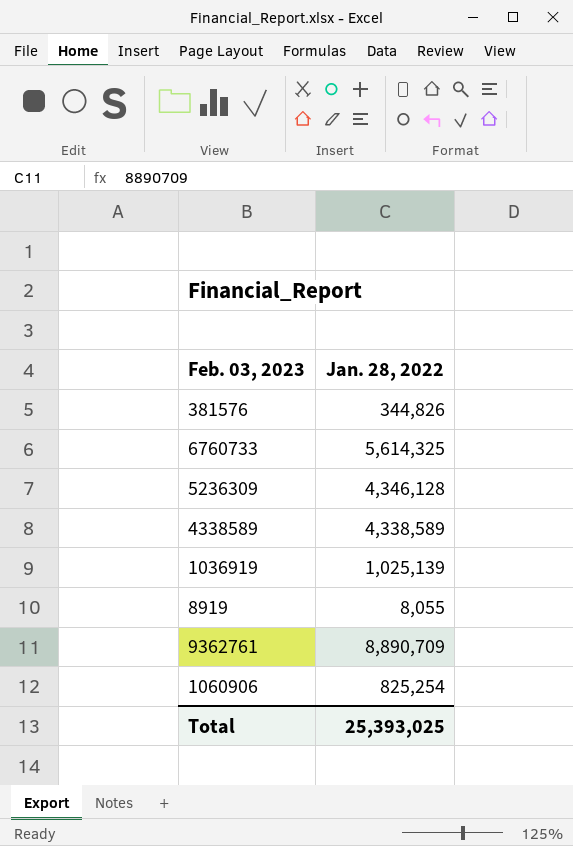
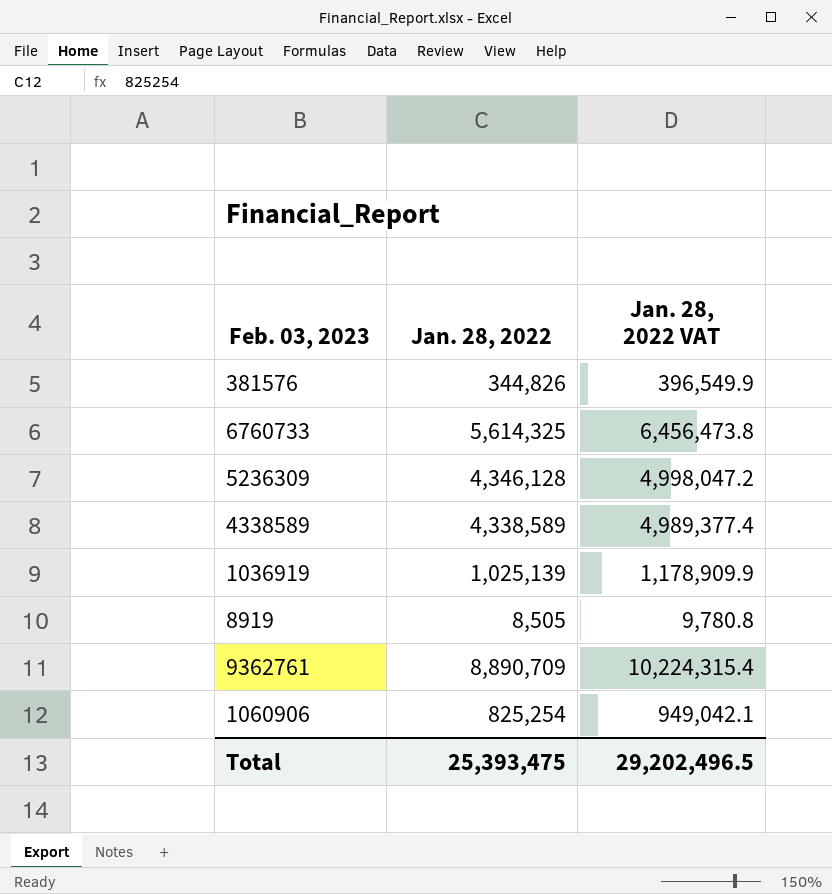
column Jan. 28, 2022 VAT | formula: none -> [Jan. 28, 2022] * 1.15
8919 | Jan. 28, 2022: 8,055 -> 8,505
Total | Jan. 28, 2022: 25,393,025 -> 25,393,475

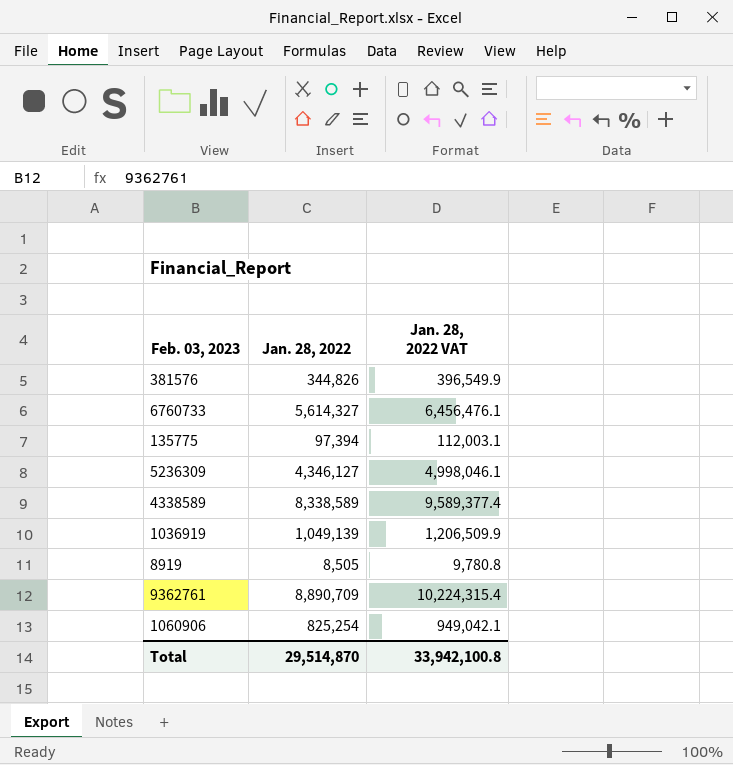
6760733 | Jan. 28, 2022: 5,614,325 -> 5,614,327
6760733 | Jan. 28, 2022 VAT: 6,456,473.8 -> 6,456,476.1
row 135775: none -> 97,394 | 112,003.1
5236309 | Jan. 28, 2022: 4,346,128 -> 4,346,127
5236309 | Jan. 28, 2022 VAT: 4,998,047.2 -> 4,998,046.1
4338589 | Jan. 28, 2022: 4,338,589 -> 8,338,589
4338589 | Jan. 28, 2022 VAT: 4,989,377.4 -> 9,589,377.4
1036919 | Jan. 28, 2022: 1,025,139 -> 1,049,139
1036919 | Jan. 28, 2022 VAT: 1,178,909.9 -> 1,206,509.9
Total | Jan. 28, 2022: 25,393,475 -> 29,514,870
Total | Jan. 28, 2022 VAT: 29,202,496.5 -> 33,942,100.8

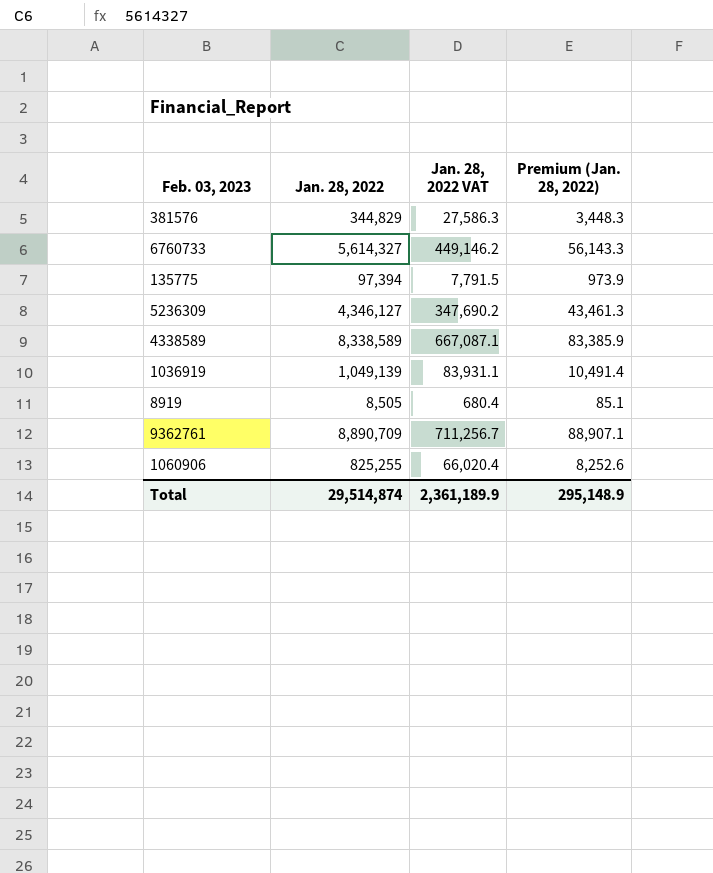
column Jan. 28, 2022 VAT | formula: [Jan. 28, 2022] * 1.15 -> [Jan. 28, 2022] * 0.08
column Premium (Jan. 28, 2022) | formula: none -> [Jan. 28, 2022] * 0.01
381576 | Jan. 28, 2022: 344,826 -> 344,829
1060906 | Jan. 28, 2022: 825,254 -> 825,255
Total | Jan. 28, 2022: 29,514,870 -> 29,514,874
Total | Jan. 28, 2022 VAT: 33,942,100.8 -> 2,361,189.9

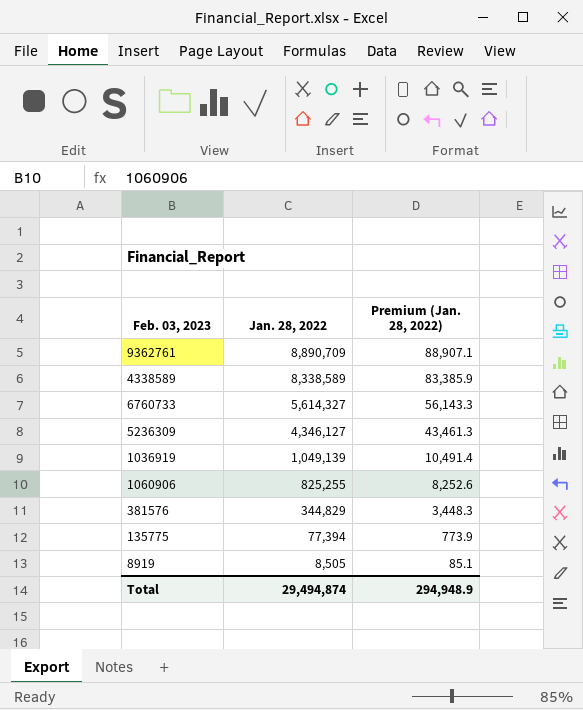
row order: none -> Jan. 28, 2022 descending
column Jan. 28, 2022 VAT | formula: [Jan. 28, 2022] * 0.08 -> none
135775 | Jan. 28, 2022: 97,394 -> 77,394
135775 | Premium (Jan. 28, 2022): 973.9 -> 773.9
Total | Jan. 28, 2022: 29,514,874 -> 29,494,874
Total | Premium (Jan. 28, 2022): 295,148.9 -> 294,948.9

